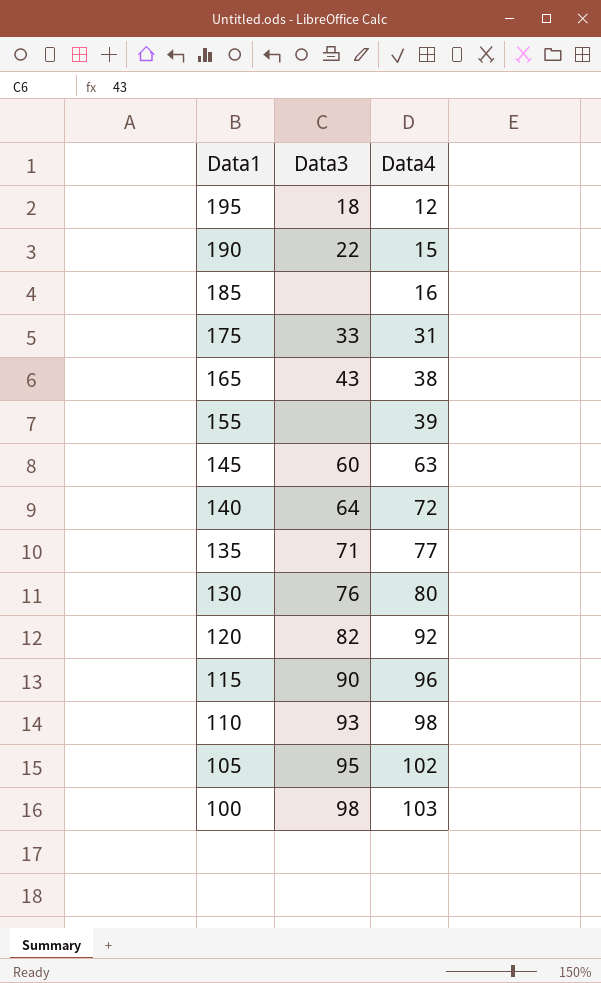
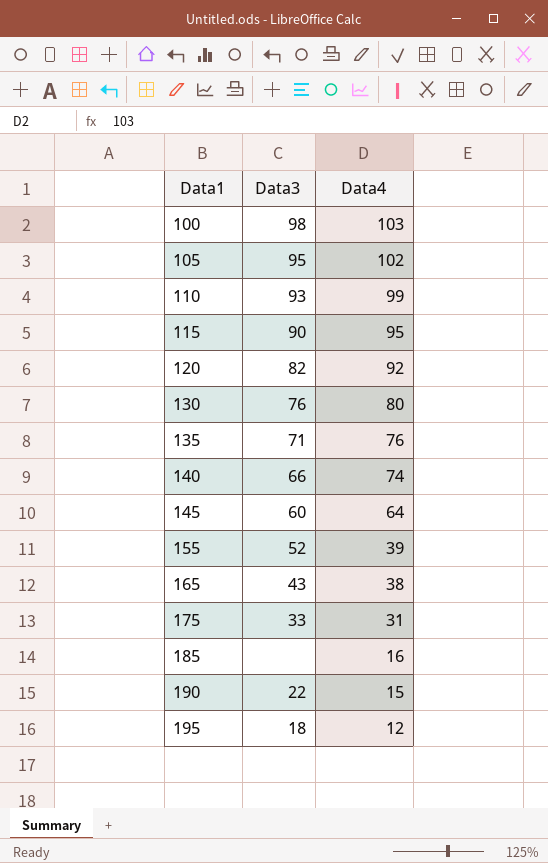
row order: Data1 descending -> Data1 ascending
110 | Data4: 98 -> 99
115 | Data4: 96 -> 95
135 | Data4: 77 -> 76
140 | Data3: 64 -> 66
140 | Data4: 72 -> 74
145 | Data4: 63 -> 64
155 | Data3: none -> 52

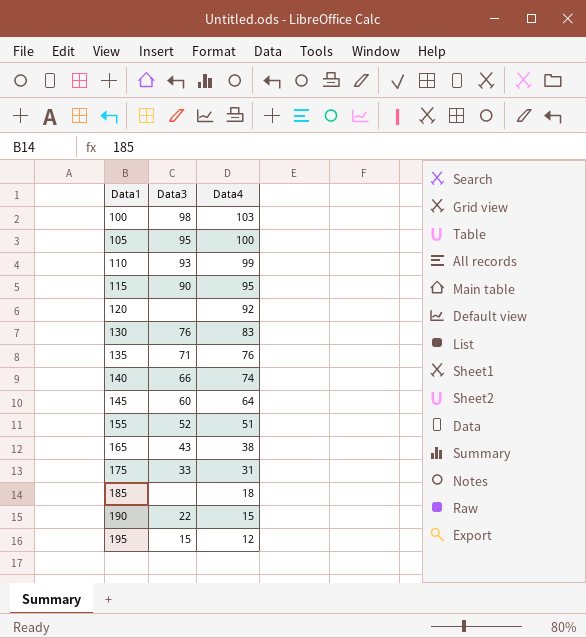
105 | Data4: 102 -> 100
120 | Data3: 82 -> none
130 | Data4: 80 -> 83
155 | Data4: 39 -> 51
185 | Data4: 16 -> 18
195 | Data3: 18 -> 15

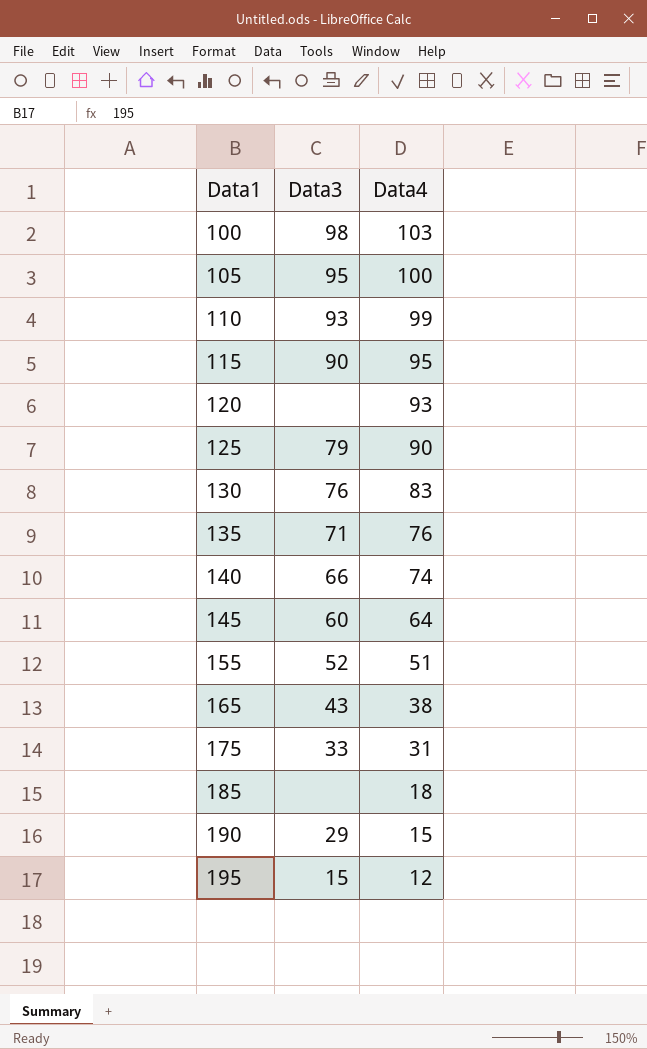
120 | Data4: 92 -> 93
row 125: none -> 79 | 90
190 | Data3: 22 -> 29

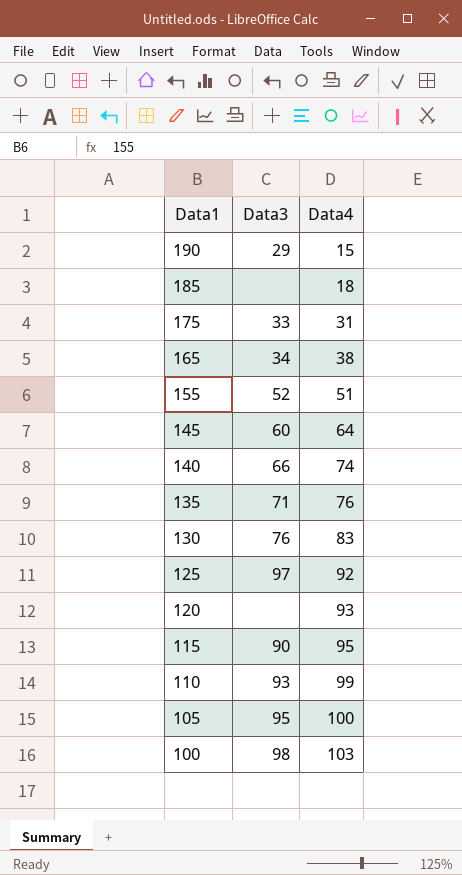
row order: Data1 ascending -> Data1 descending
row 195: 15 | 12 -> none
165 | Data3: 43 -> 34
125 | Data3: 79 -> 97
125 | Data4: 90 -> 92

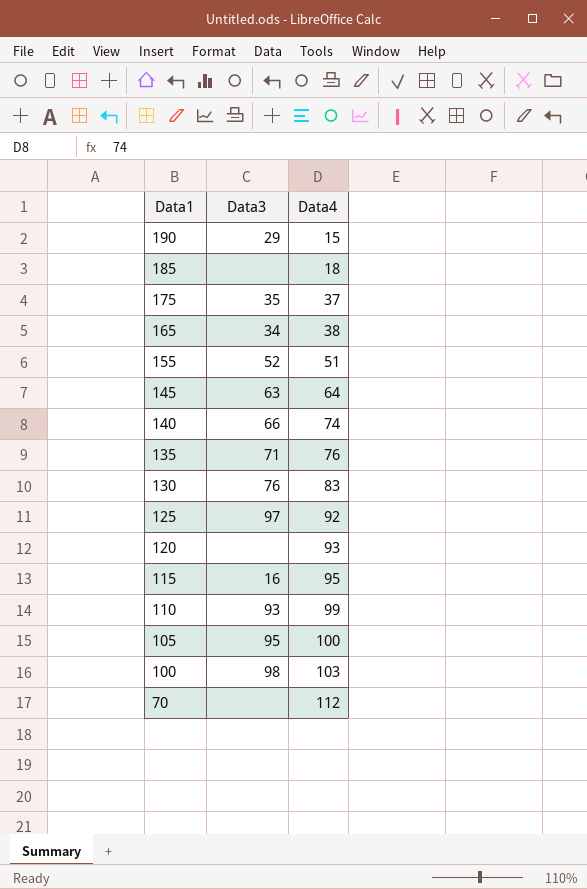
175 | Data3: 33 -> 35
175 | Data4: 31 -> 37
145 | Data3: 60 -> 63
115 | Data3: 90 -> 16
row 70: none -> none | 112

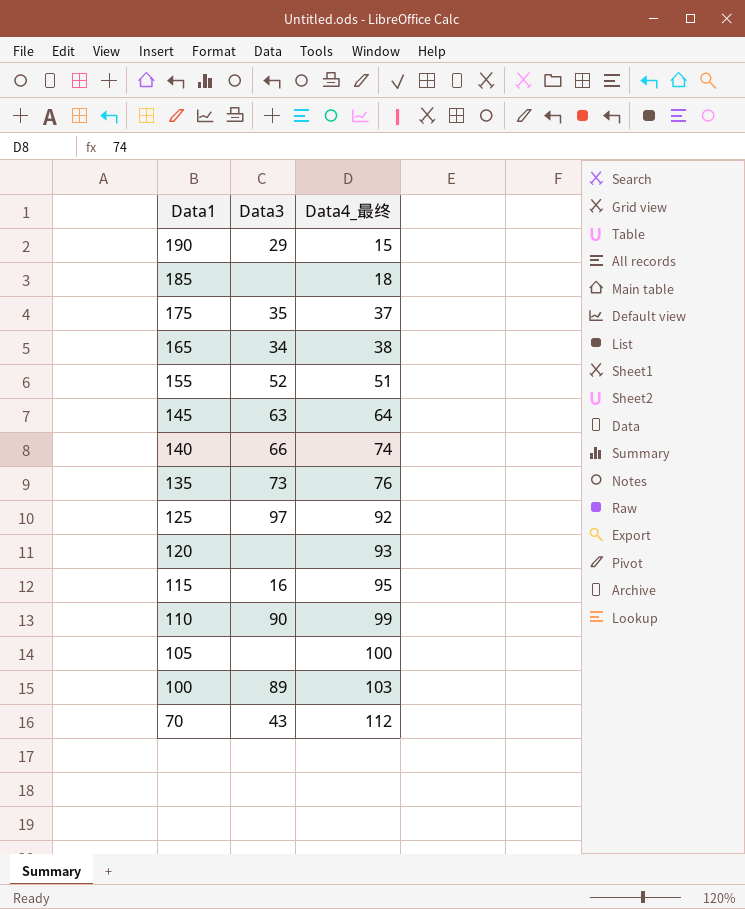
column name: Data4 -> Data4_最终
row 130: 76 | 83 -> none
135 | Data3: 71 -> 73
110 | Data3: 93 -> 90
105 | Data3: 95 -> none
100 | Data3: 98 -> 89
70 | Data3: none -> 43

